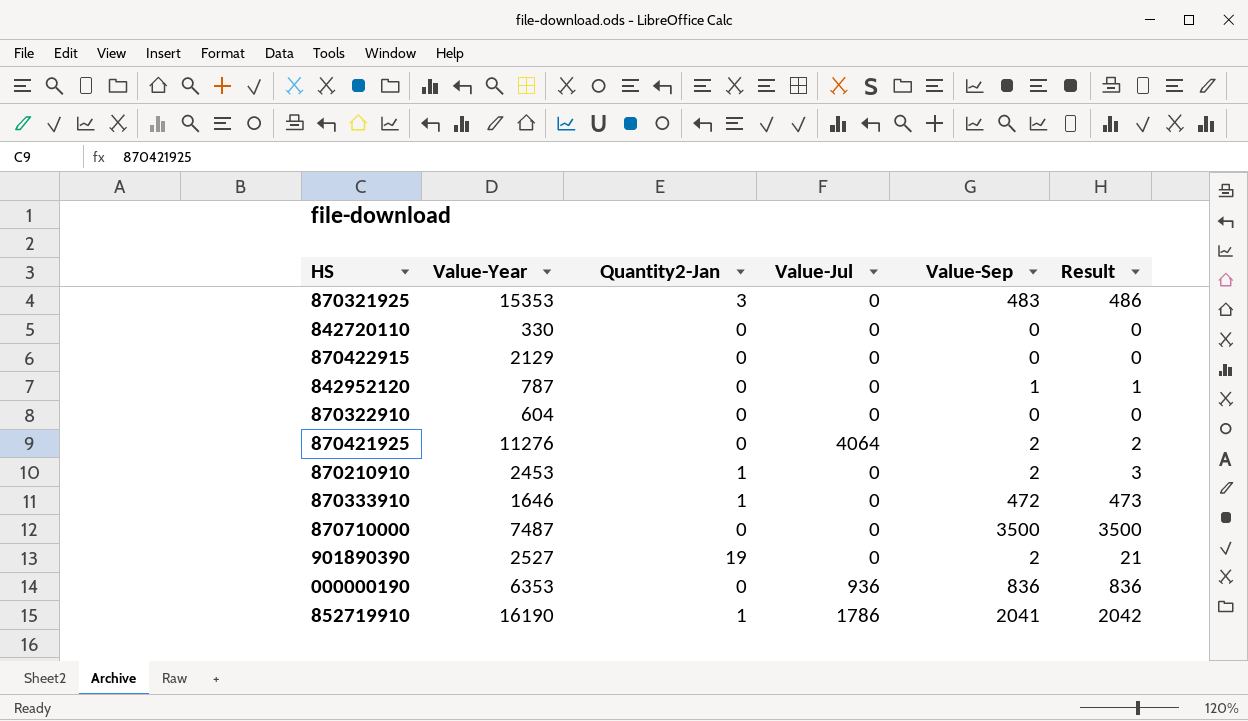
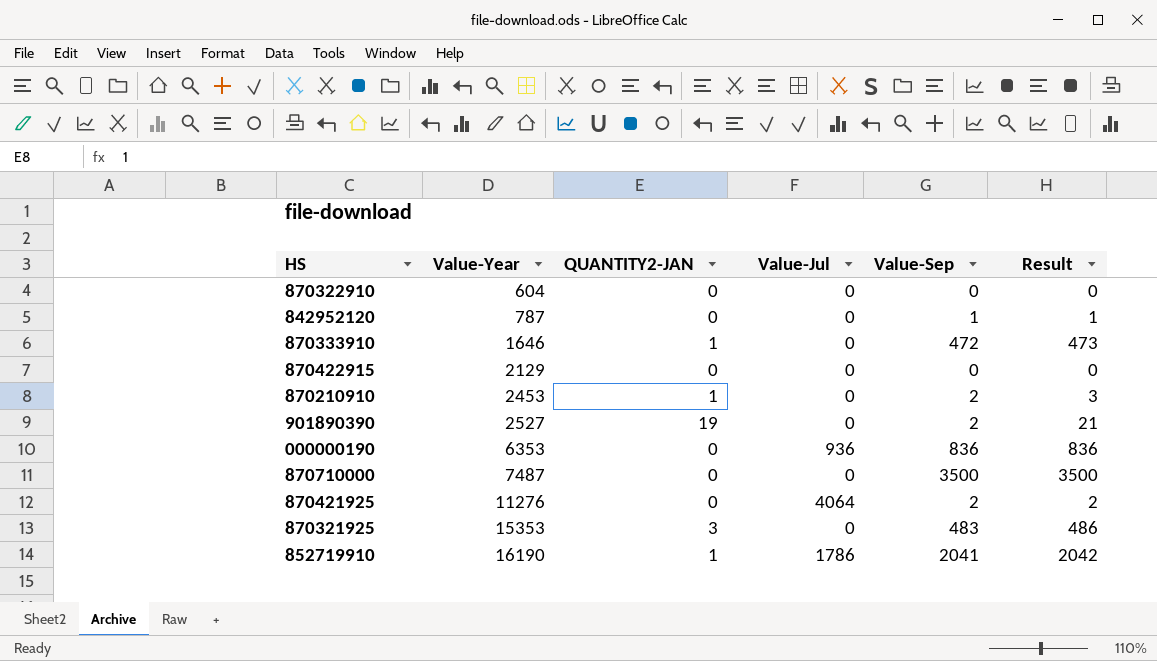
row order: none -> Value-Year ascending
column name: Quantity2-Jan -> QUANTITY2-JAN
row 842720110: 330 | 0 | 0 | 0 | 0 -> none

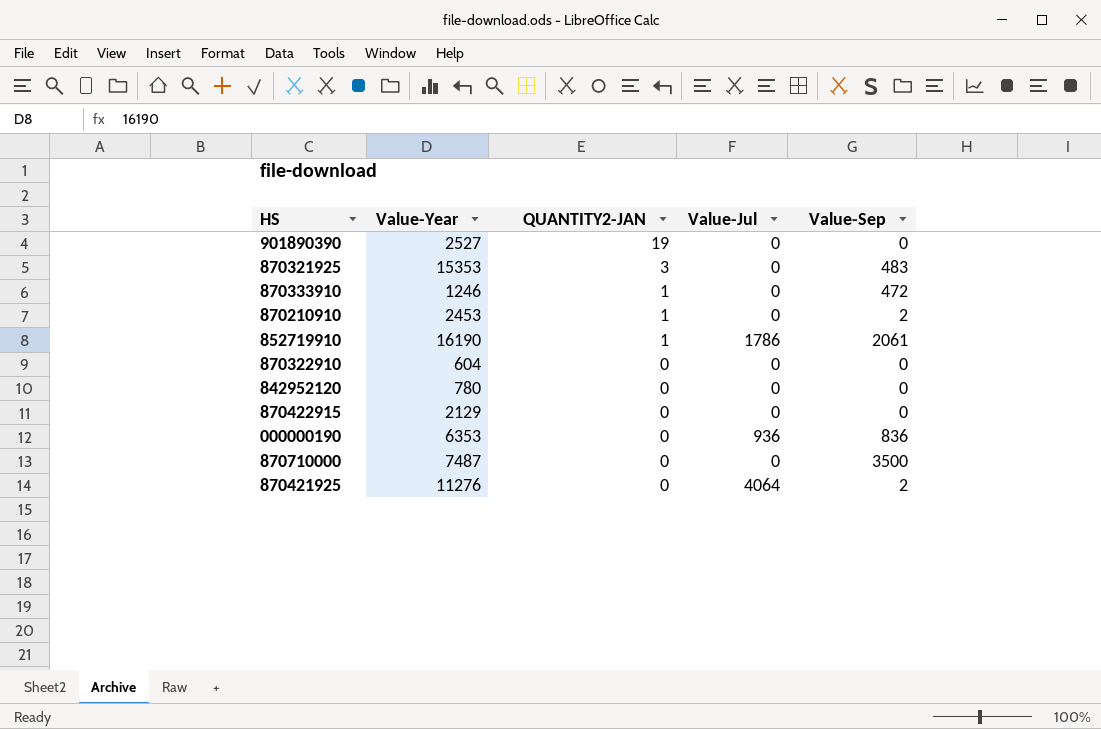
row order: Value-Year ascending -> QUANTITY2-JAN descending
column Result | formula: [QUANTITY2-JAN] + [Value-Sep] -> none
901890390 | Value-Sep: 2 -> 0
870333910 | Value-Year: 1646 -> 1246
852719910 | Value-Sep: 2041 -> 2061
842952120 | Value-Year: 787 -> 780
842952120 | Value-Sep: 1 -> 0

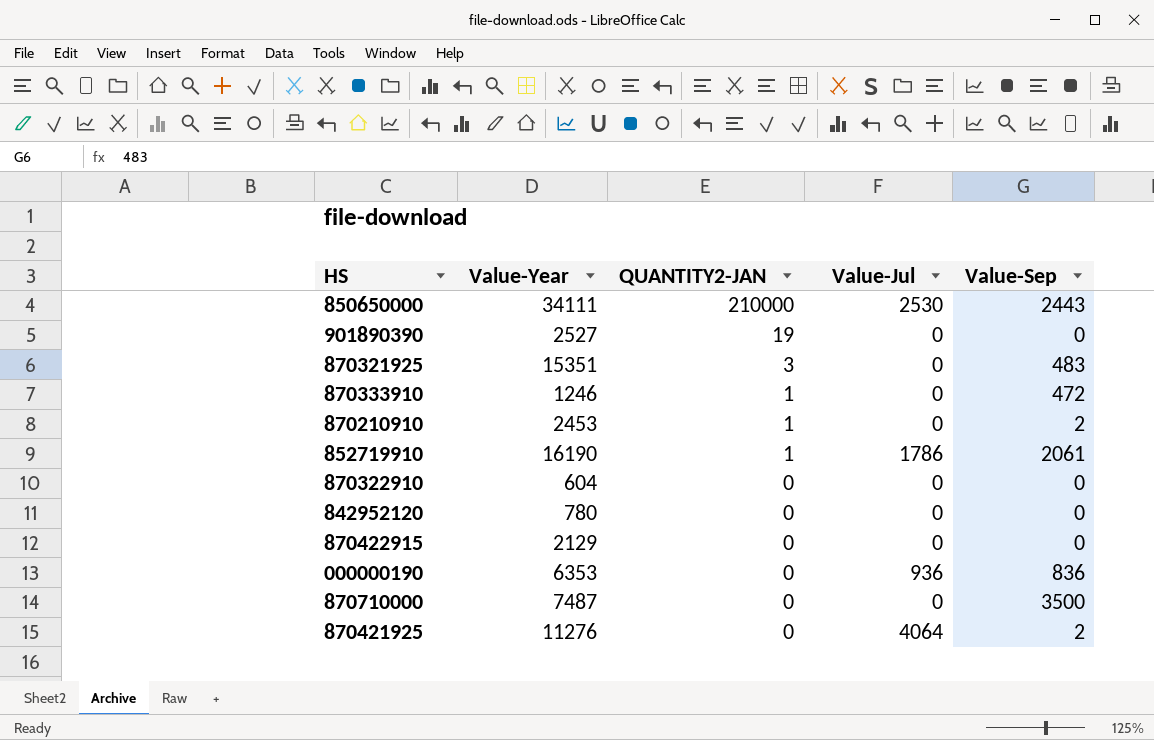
row 850650000: none -> 34111 | 210000 | 2530 | 2443
870321925 | Value-Year: 15353 -> 15351

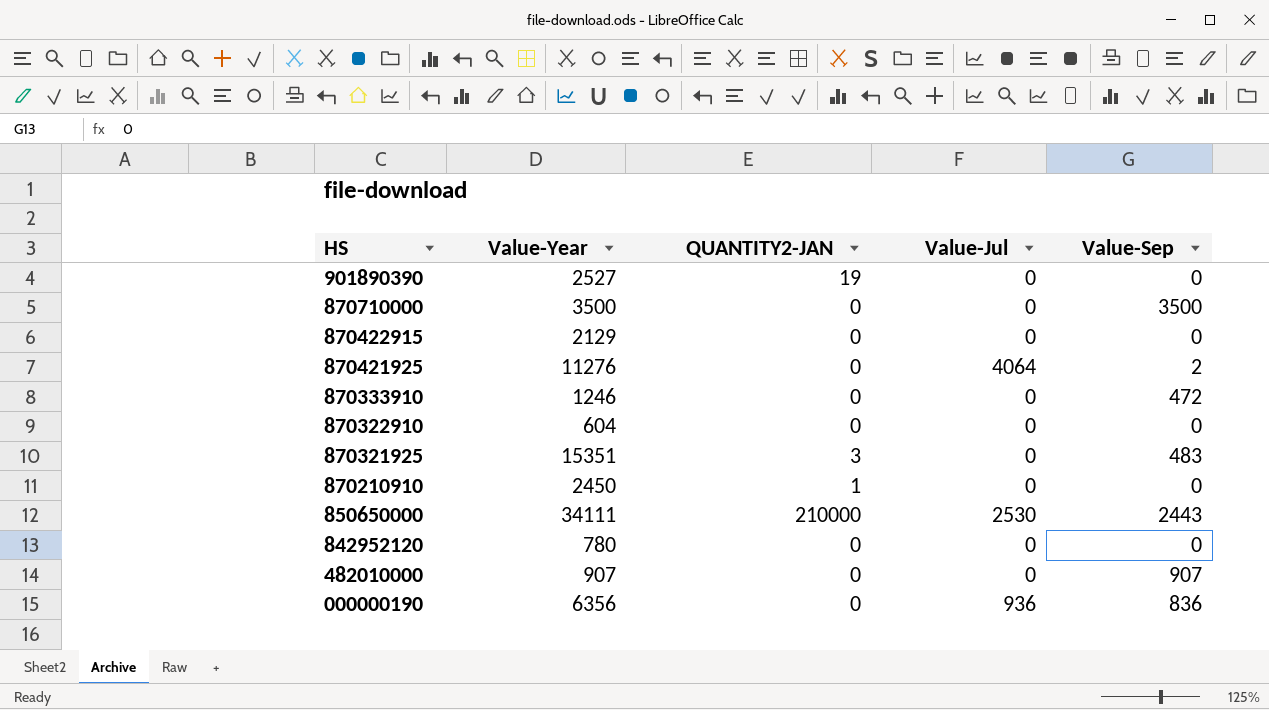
row order: QUANTITY2-JAN descending -> HS descending
row 852719910: 16190 | 1 | 1786 | 2061 -> none
870710000 | Value-Year: 7487 -> 3500
870333910 | QUANTITY2-JAN: 1 -> 0
870210910 | Value-Year: 2453 -> 2450
870210910 | Value-Sep: 2 -> 0
row 482010000: none -> 907 | 0 | 0 | 907
000000190 | Value-Year: 6353 -> 6356

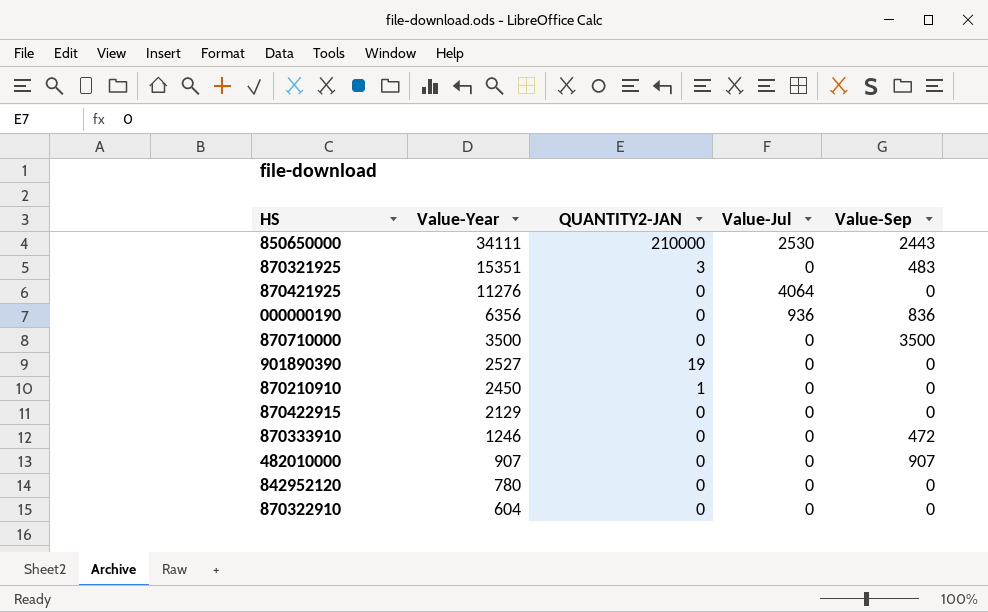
row order: HS descending -> Value-Year descending
870421925 | Value-Sep: 2 -> 0

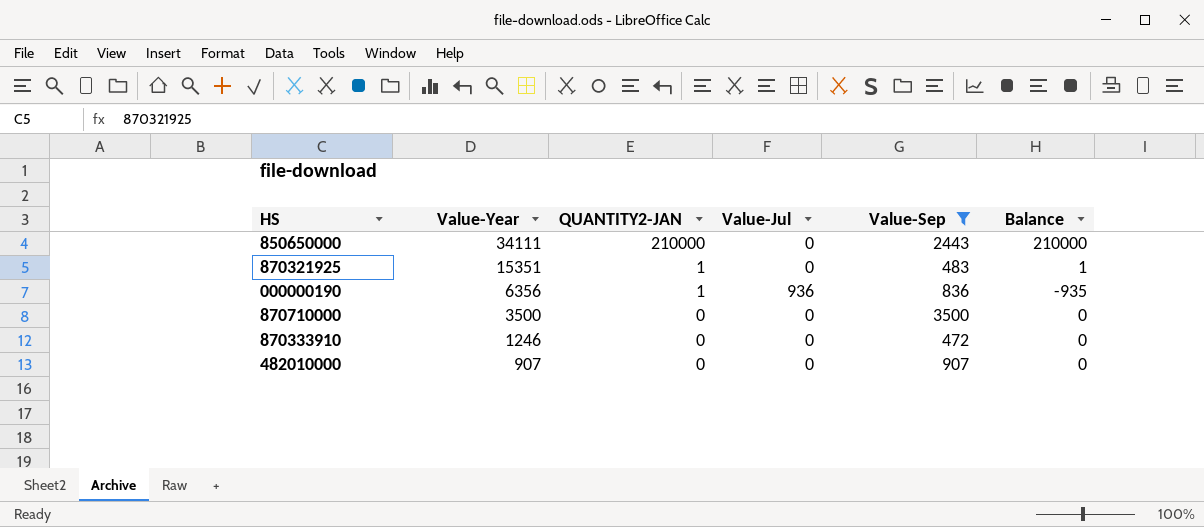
filter: none -> Value-Sep != 0
column Balance | formula: none -> [QUANTITY2-JAN] - [Value-Jul]
850650000 | Value-Jul: 2530 -> 0
870321925 | QUANTITY2-JAN: 3 -> 1
000000190 | QUANTITY2-JAN: 0 -> 1

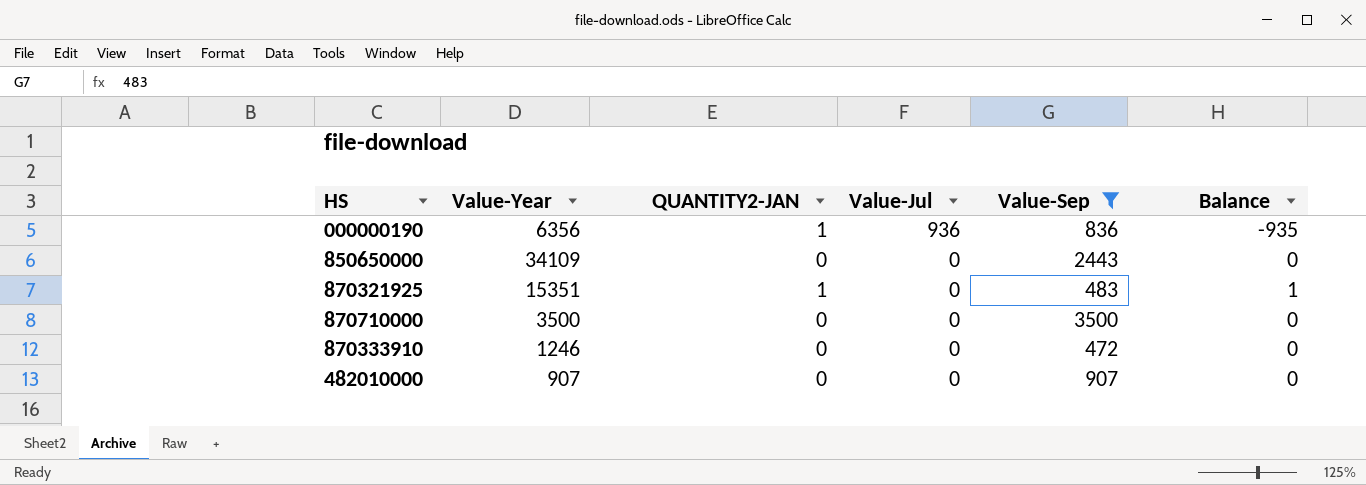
row order: Value-Year descending -> Value-Jul descending
850650000 | Value-Year: 34111 -> 34109
850650000 | QUANTITY2-JAN: 210000 -> 0
850650000 | Balance: 210000 -> 0

